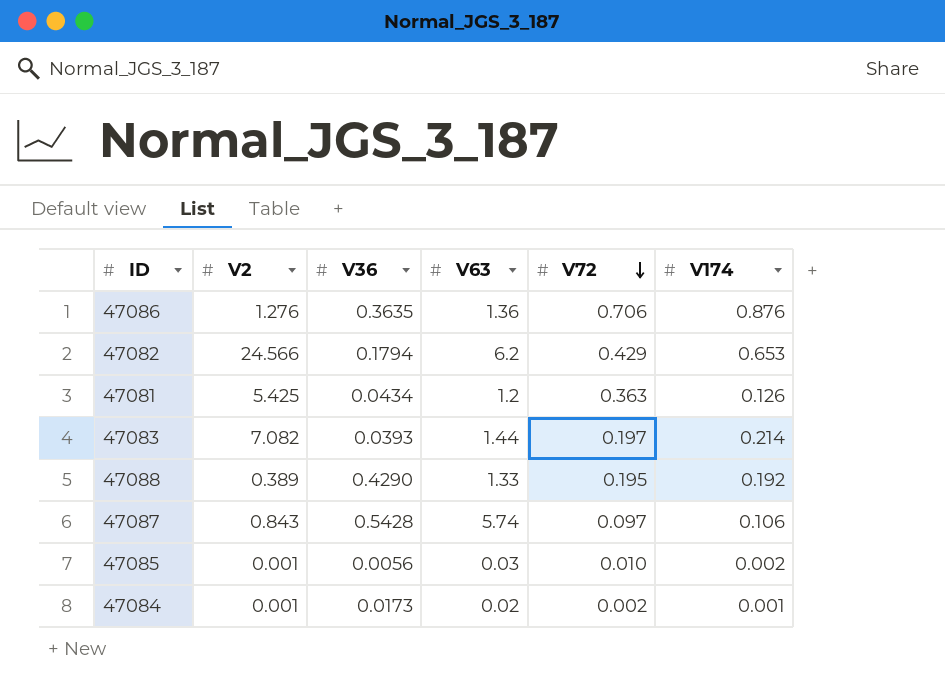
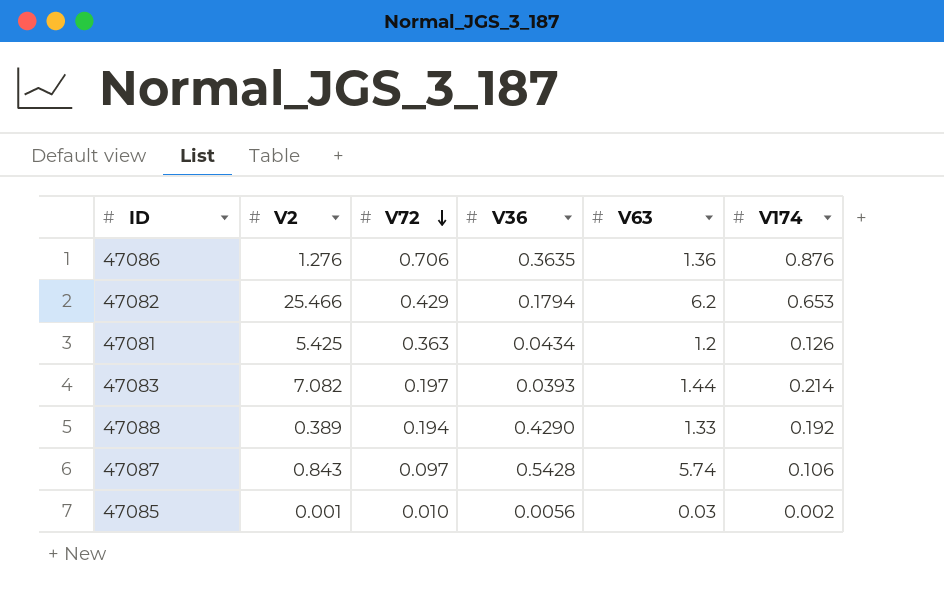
column V72 | position: 5 -> 3
row 47084: 0.001 | 0.0173 | 0.02 | 0.002 | 0.001 -> none
47082 | V2: 24.566 -> 25.466
47088 | V72: 0.195 -> 0.194

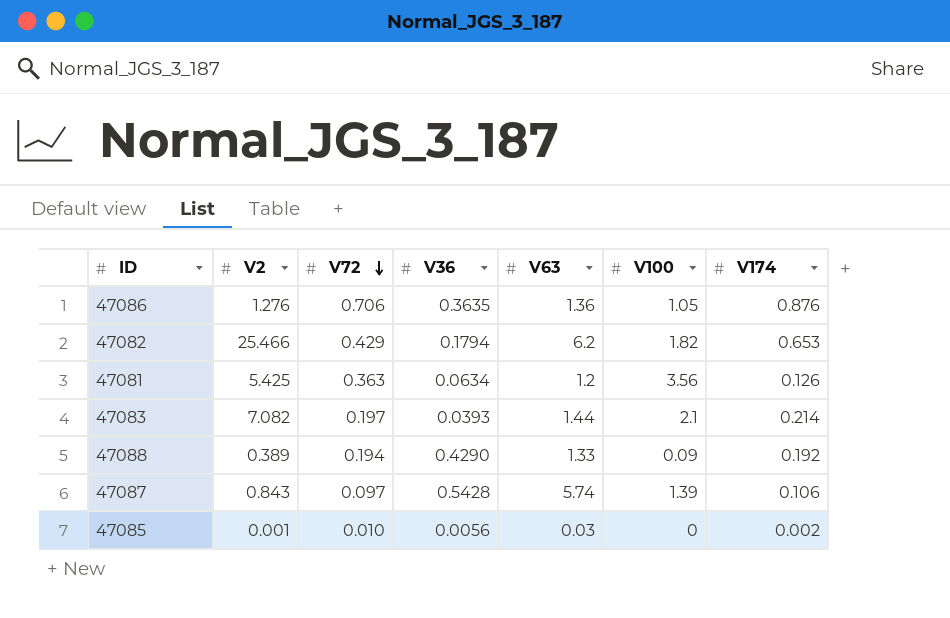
column V100 | position: none -> 6
47081 | V36: 0.0434 -> 0.0634

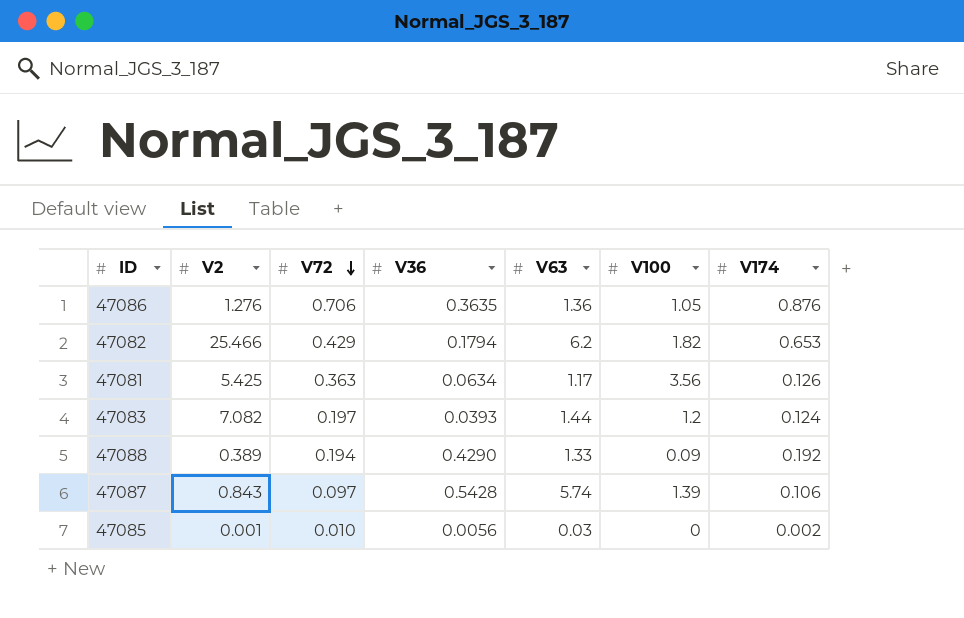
47081 | V63: 1.2 -> 1.17
47083 | V100: 2.1 -> 1.2
47083 | V174: 0.214 -> 0.124

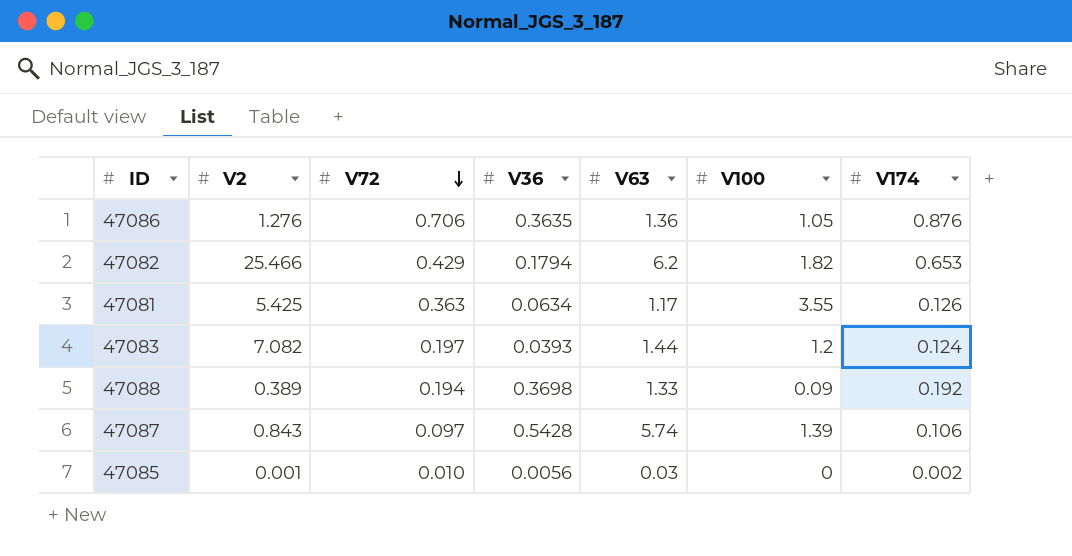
47081 | V100: 3.56 -> 3.55
47088 | V36: 0.4290 -> 0.3698

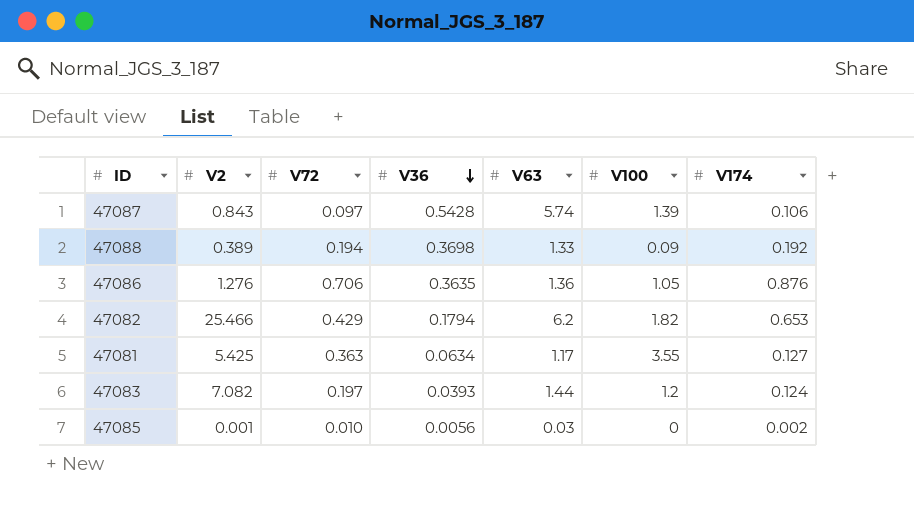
row order: V72 descending -> V36 descending
47081 | V174: 0.126 -> 0.127

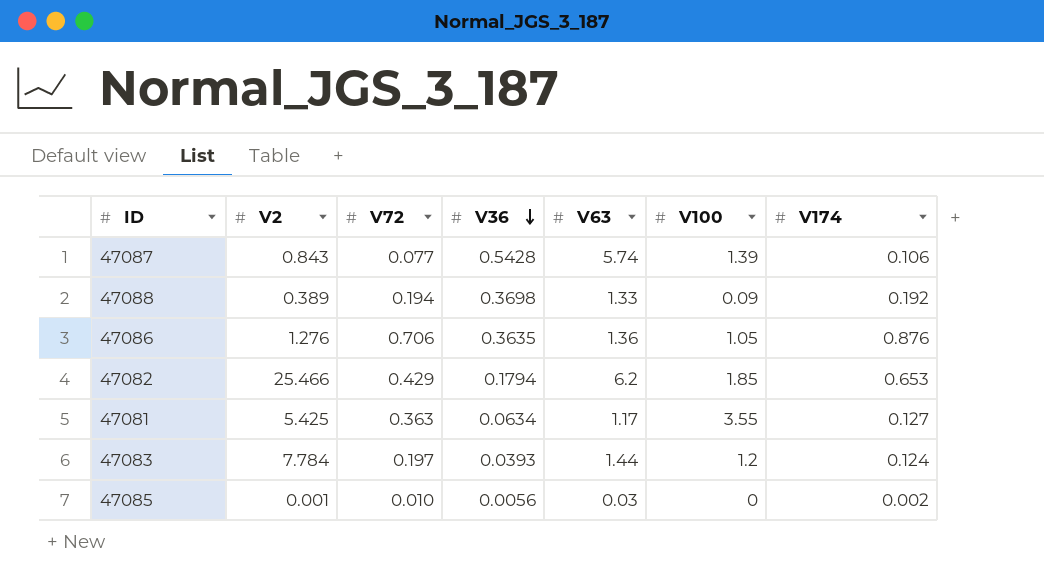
47087 | V72: 0.097 -> 0.077
47082 | V100: 1.82 -> 1.85
47083 | V2: 7.082 -> 7.784

